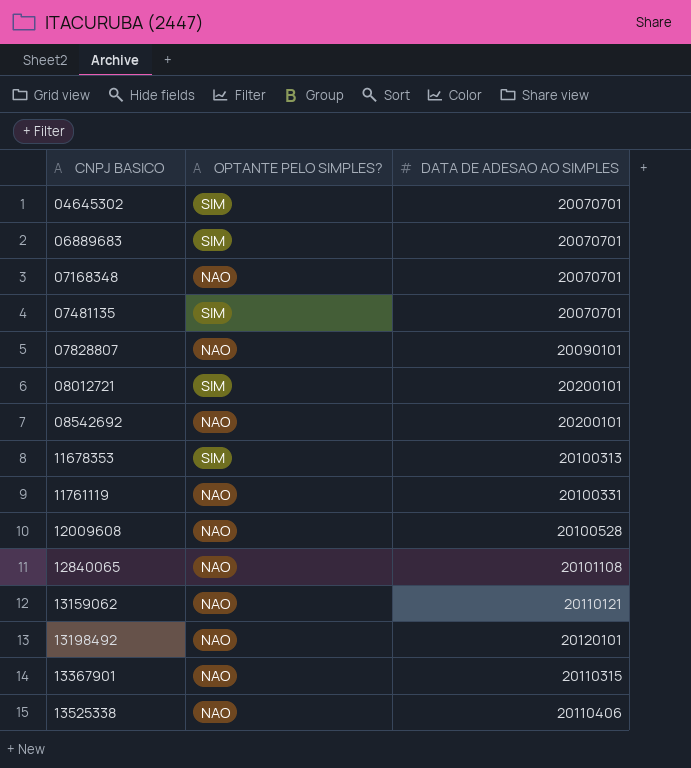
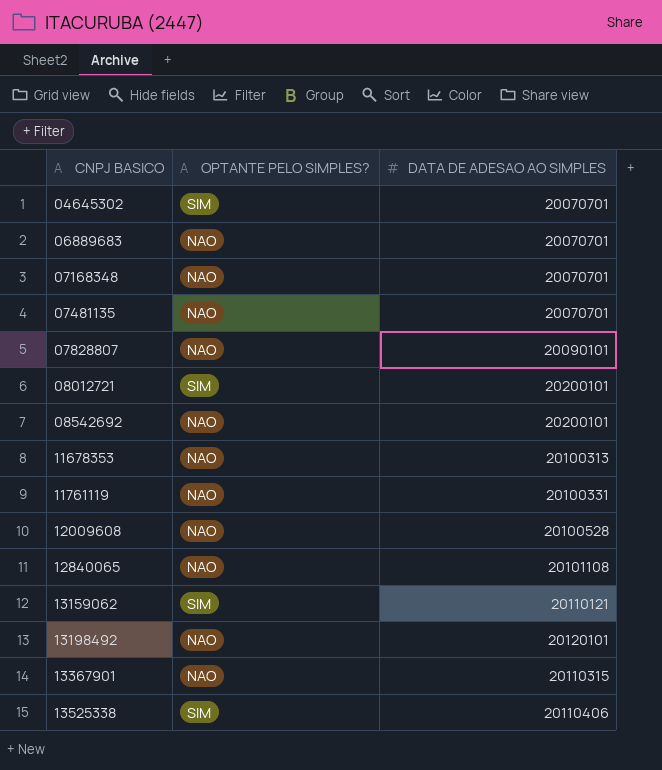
06889683 | OPTANTE PELO SIMPLES?: SIM -> NAO
07481135 | OPTANTE PELO SIMPLES?: SIM -> NAO
11678353 | OPTANTE PELO SIMPLES?: SIM -> NAO
13159062 | OPTANTE PELO SIMPLES?: NAO -> SIM
13525338 | OPTANTE PELO SIMPLES?: NAO -> SIM

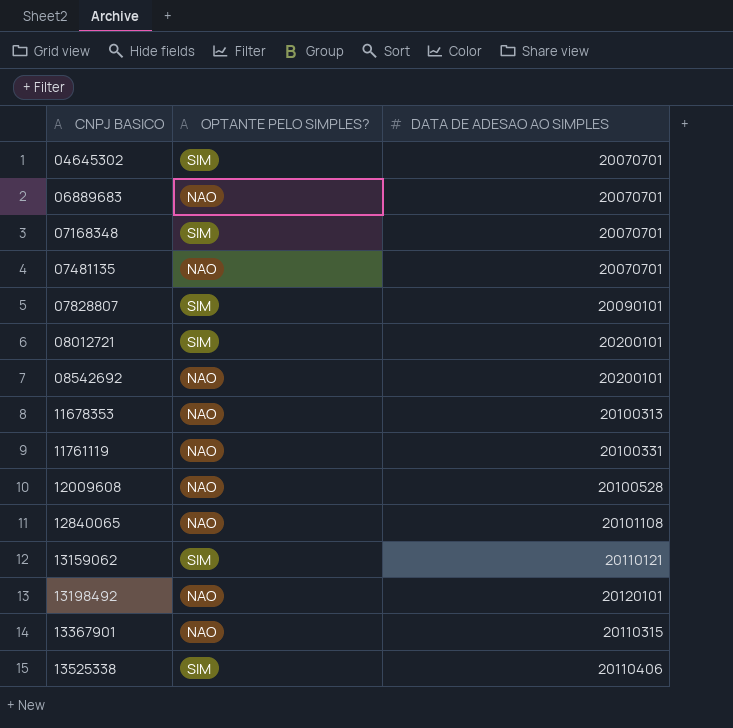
07168348 | OPTANTE PELO SIMPLES?: NAO -> SIM
07828807 | OPTANTE PELO SIMPLES?: NAO -> SIM

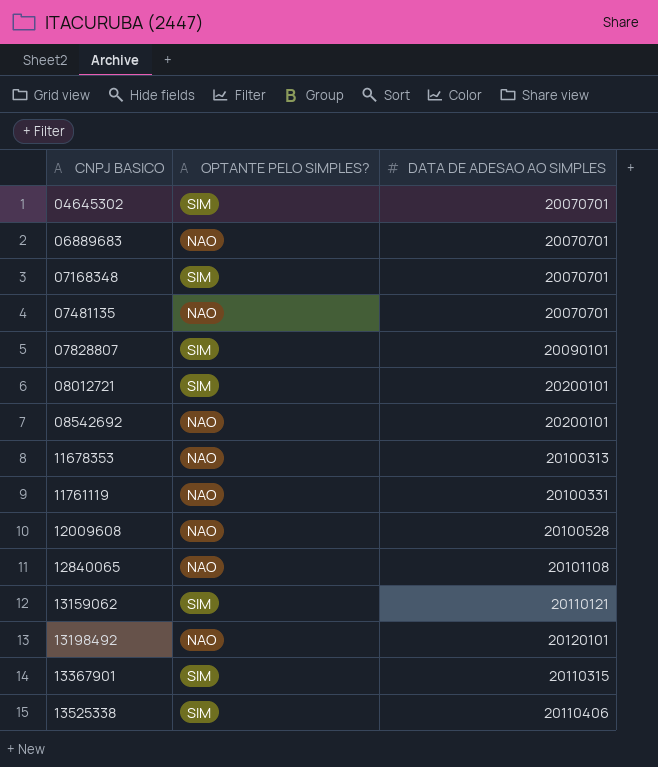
13367901 | OPTANTE PELO SIMPLES?: NAO -> SIM

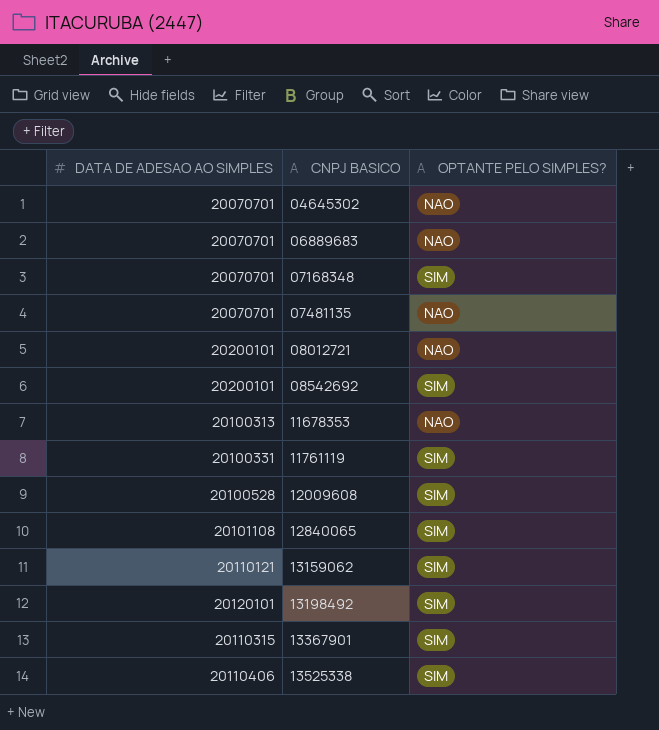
column DATA DE ADESAO AO SIMPLES | position: 3 -> 1
row 07828807: SIM | 20090101 -> none
04645302 | OPTANTE PELO SIMPLES?: SIM -> NAO
08012721 | OPTANTE PELO SIMPLES?: SIM -> NAO
08542692 | OPTANTE PELO SIMPLES?: NAO -> SIM
11761119 | OPTANTE PELO SIMPLES?: NAO -> SIM
12009608 | OPTANTE PELO SIMPLES?: NAO -> SIM
12840065 | OPTANTE PELO SIMPLES?: NAO -> SIM
13198492 | OPTANTE PELO SIMPLES?: NAO -> SIM

